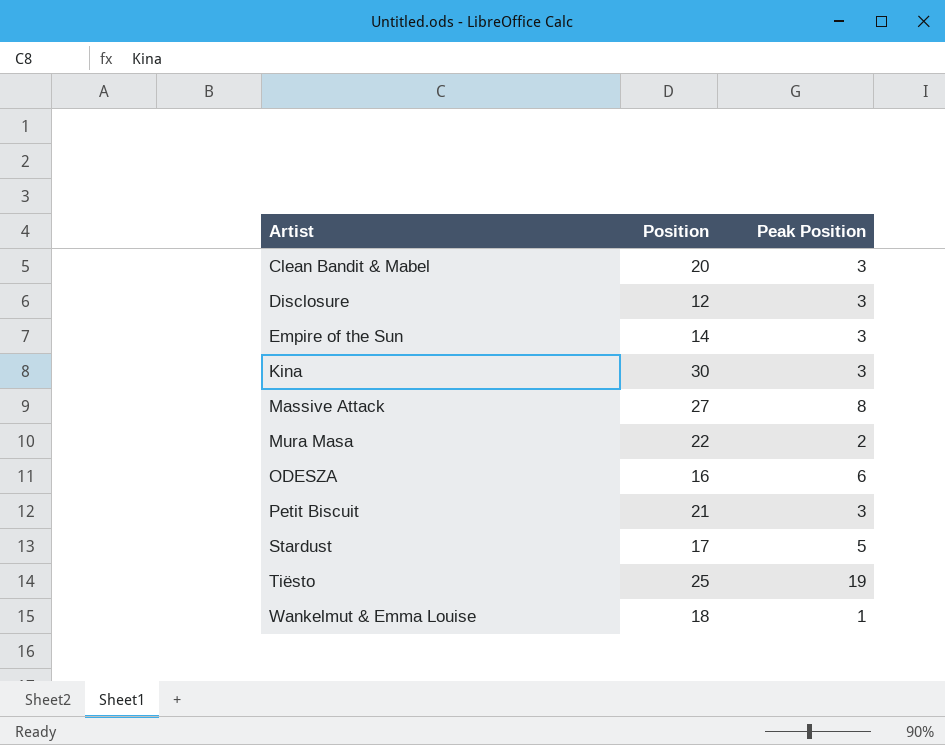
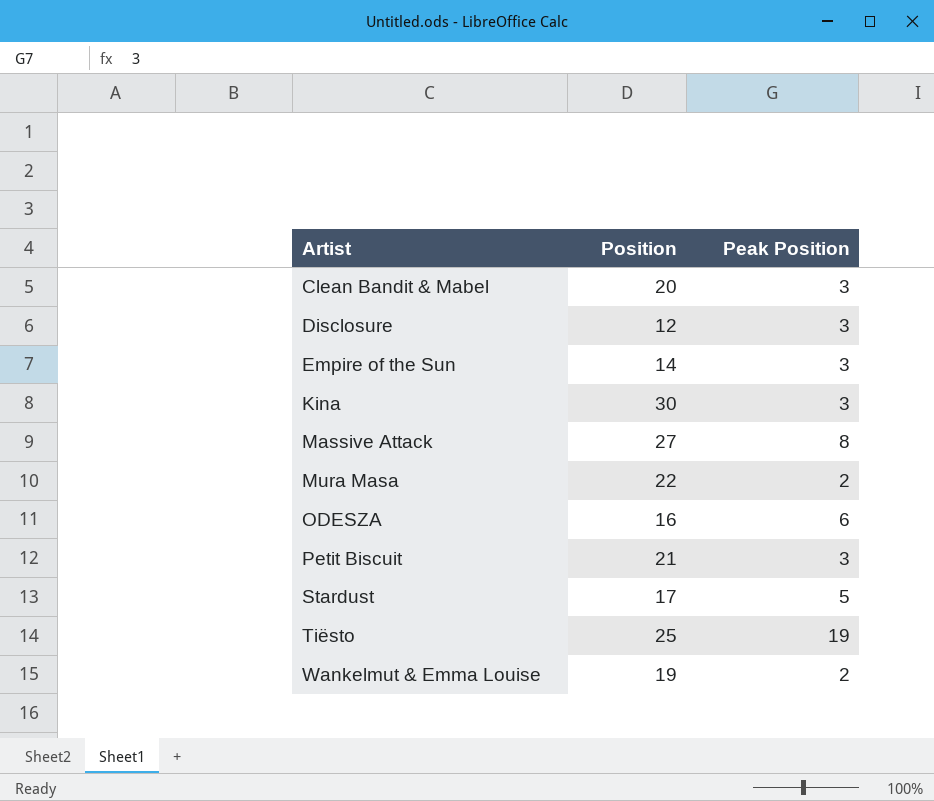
Wankelmut & Emma Louise | Position: 18 -> 19
Wankelmut & Emma Louise | Peak Position: 1 -> 2

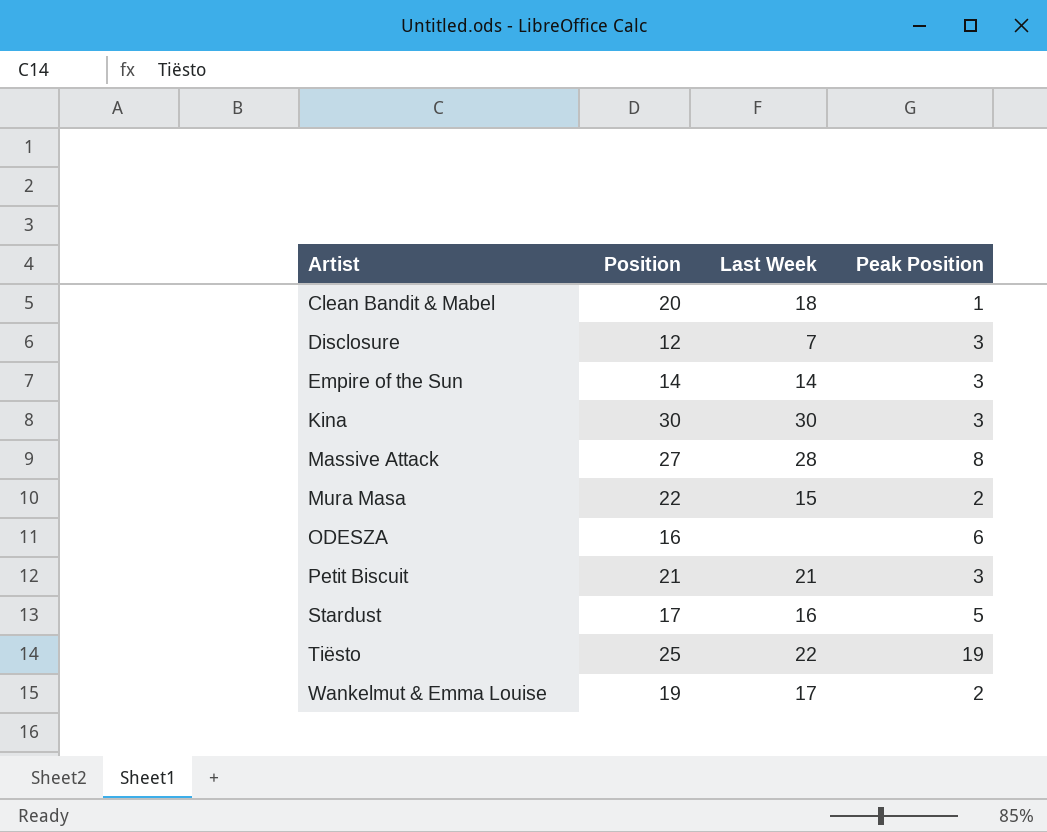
column Last Week | position: none -> 3
Clean Bandit & Mabel | Peak Position: 3 -> 1

